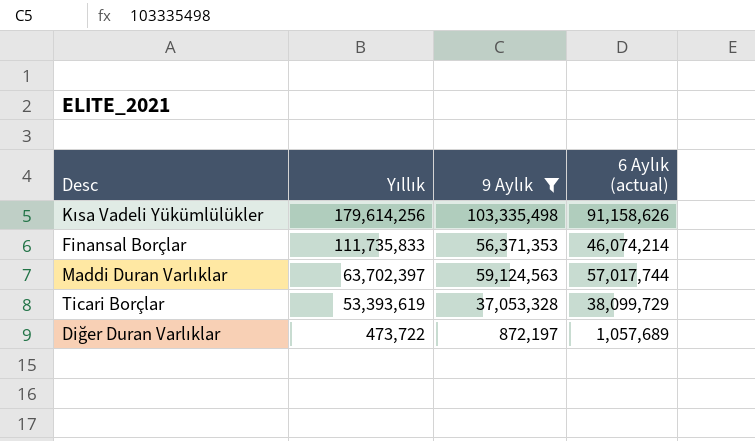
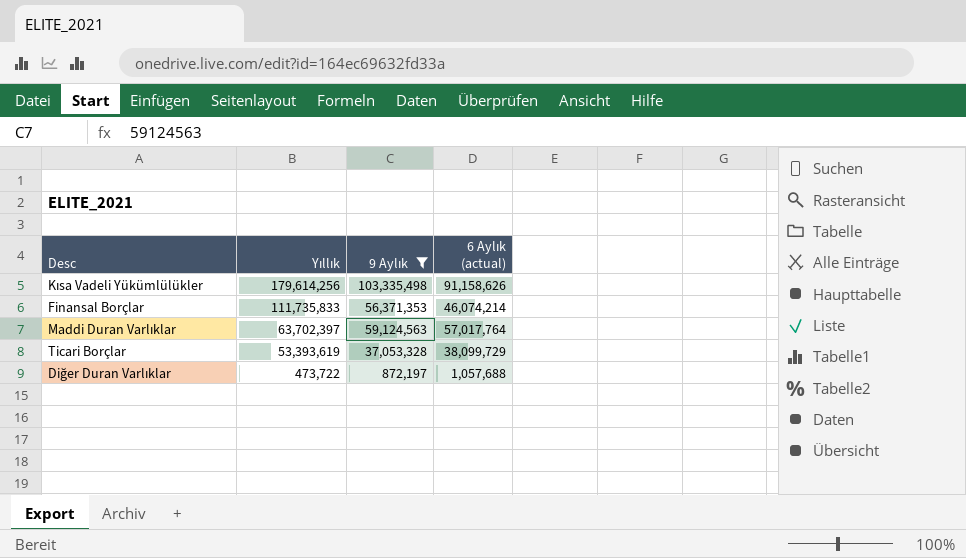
Maddi Duran Varlıklar | 6 Aylık (actual): 57,017,744 -> 57,017,764
Diğer Duran Varlıklar | 6 Aylık (actual): 1,057,689 -> 1,057,688

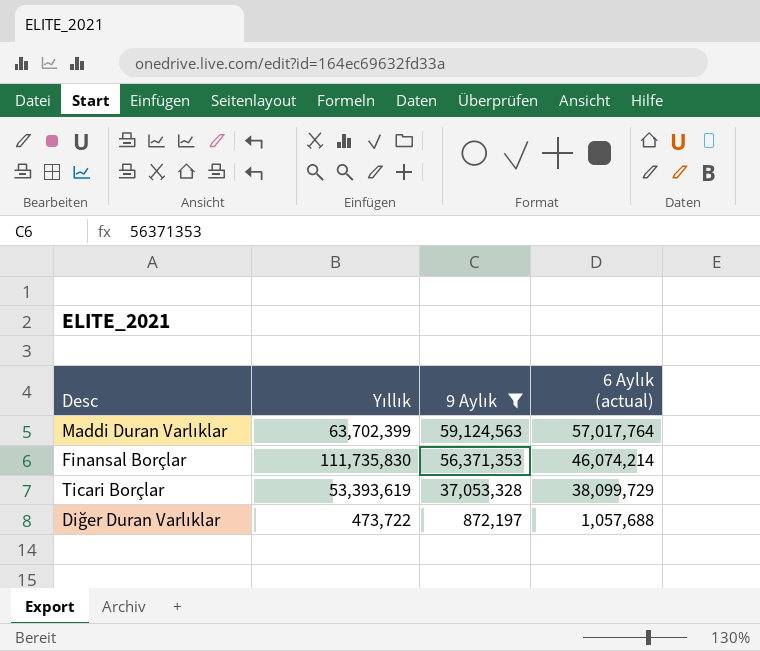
row order: Yıllık descending -> 9 Aylık descending
row Kısa Vadeli Yükümlülükler: 179,614,256 | 103,335,498 | 91,158,626 -> none
Maddi Duran Varlıklar | Yıllık: 63,702,397 -> 63,702,399
Finansal Borçlar | Yıllık: 111,735,833 -> 111,735,830

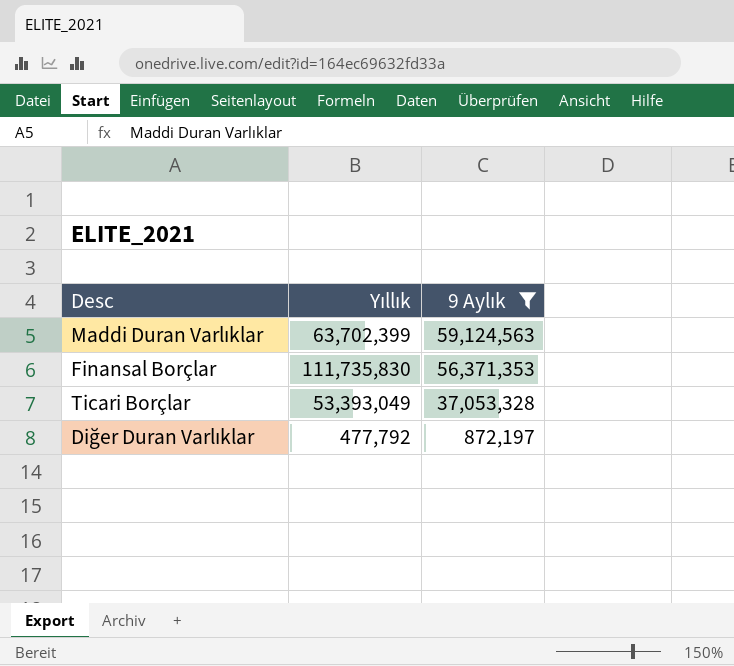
column 6 Aylık (actual) | position: 4 -> none
Ticari Borçlar | Yıllık: 53,393,619 -> 53,393,049
Diğer Duran Varlıklar | Yıllık: 473,722 -> 477,792

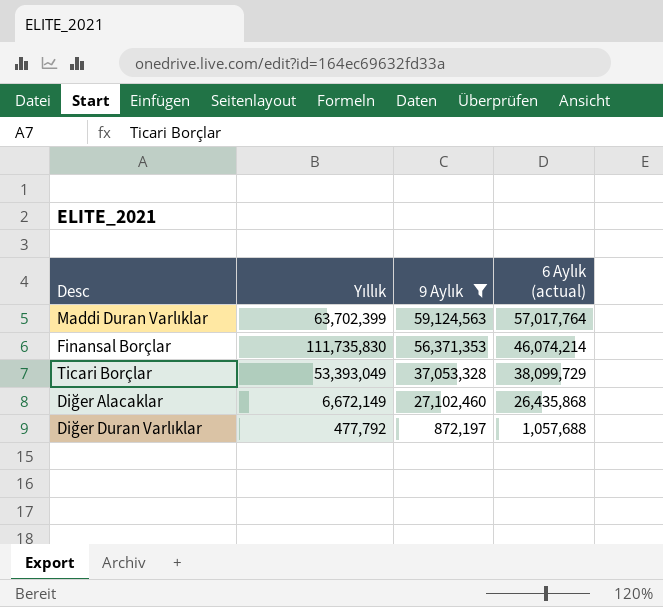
column 6 Aylık (actual) | position: none -> 4
row Diğer Alacaklar: none -> 6,672,149 | 27,102,460 | 26,435,868

